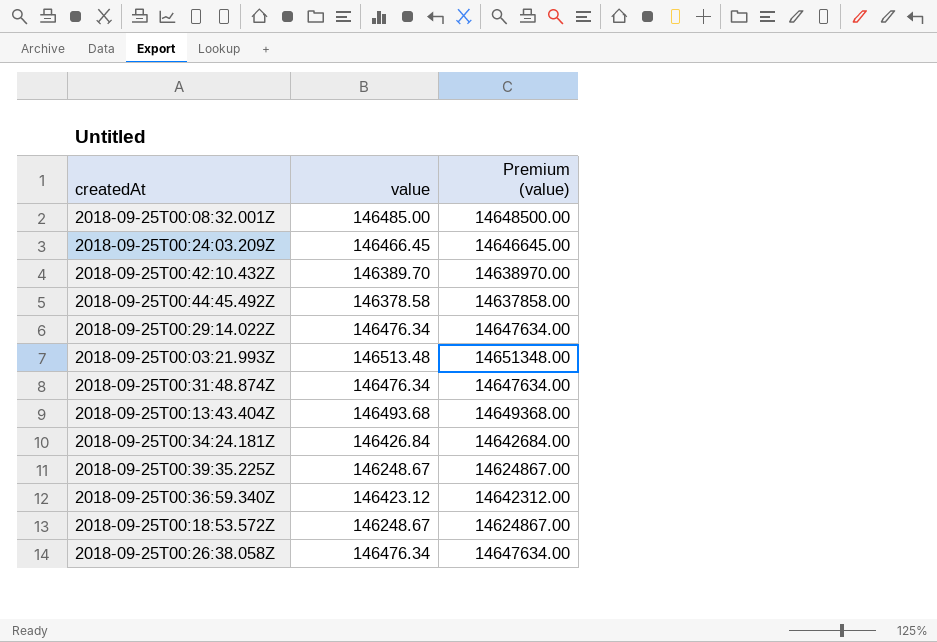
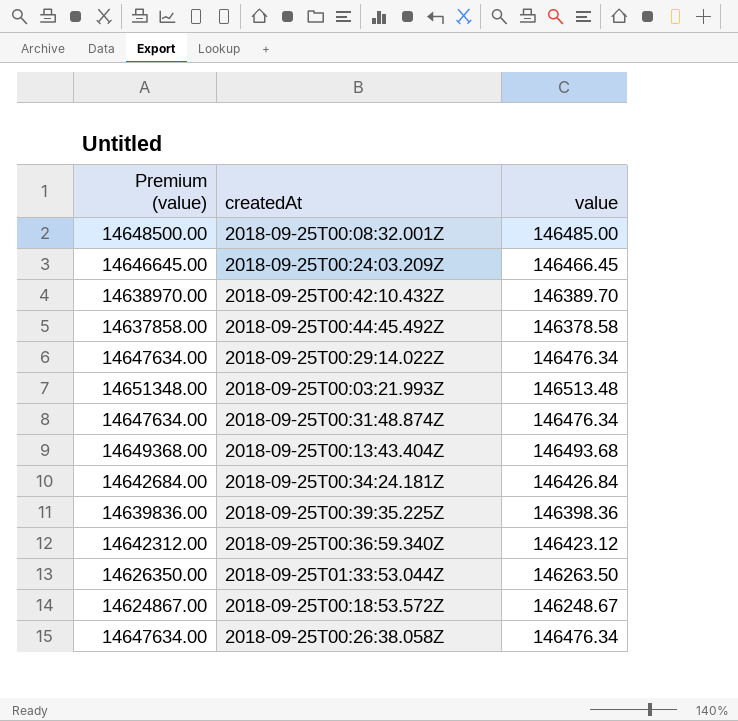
column Premium (value) | position: 3 -> 1
2018-09-25T00:39:35.225Z | Premium (value): 14624867.00 -> 14639836.00
2018-09-25T00:39:35.225Z | value: 146248.67 -> 146398.36
row 2018-09-25T01:33:53.044Z: none -> 14626350.00 | 146263.50

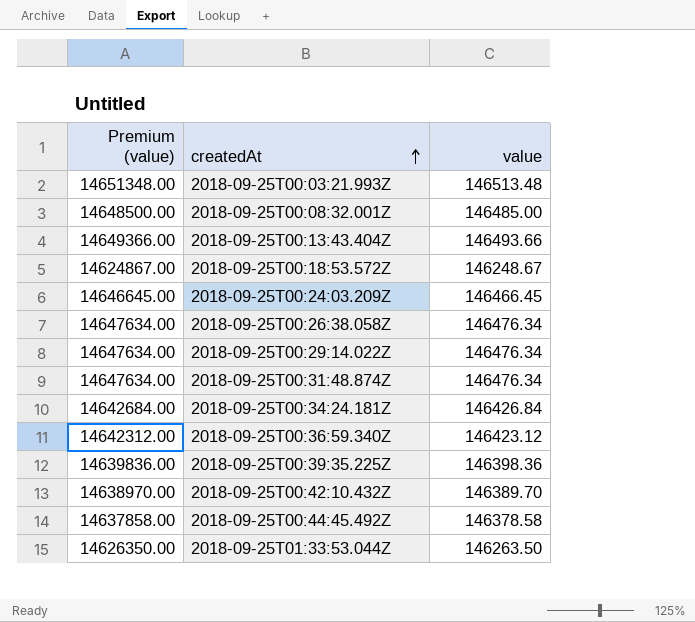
row order: none -> createdAt ascending
2018-09-25T00:13:43.404Z | Premium (value): 14649368.00 -> 14649366.00
2018-09-25T00:13:43.404Z | value: 146493.68 -> 146493.66

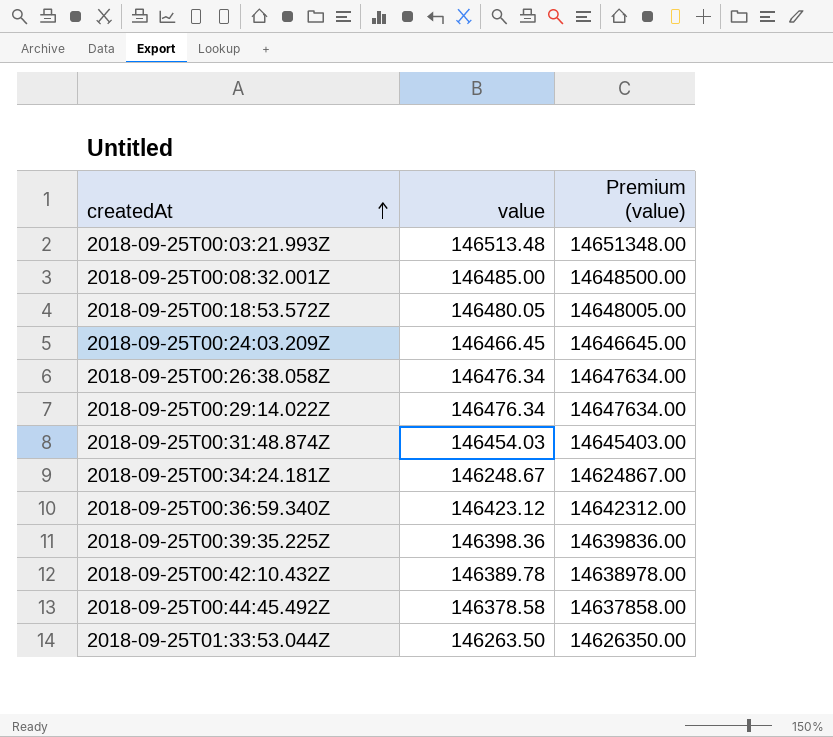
column Premium (value) | position: 1 -> 3
row 2018-09-25T00:13:43.404Z: 14649366.00 | 146493.66 -> none
2018-09-25T00:18:53.572Z | value: 146248.67 -> 146480.05
2018-09-25T00:18:53.572Z | Premium (value): 14624867.00 -> 14648005.00
2018-09-25T00:31:48.874Z | value: 146476.34 -> 146454.03
2018-09-25T00:31:48.874Z | Premium (value): 14647634.00 -> 14645403.00
2018-09-25T00:34:24.181Z | value: 146426.84 -> 146248.67
2018-09-25T00:34:24.181Z | Premium (value): 14642684.00 -> 14624867.00
2018-09-25T00:42:10.432Z | value: 146389.70 -> 146389.78
2018-09-25T00:42:10.432Z | Premium (value): 14638970.00 -> 14638978.00

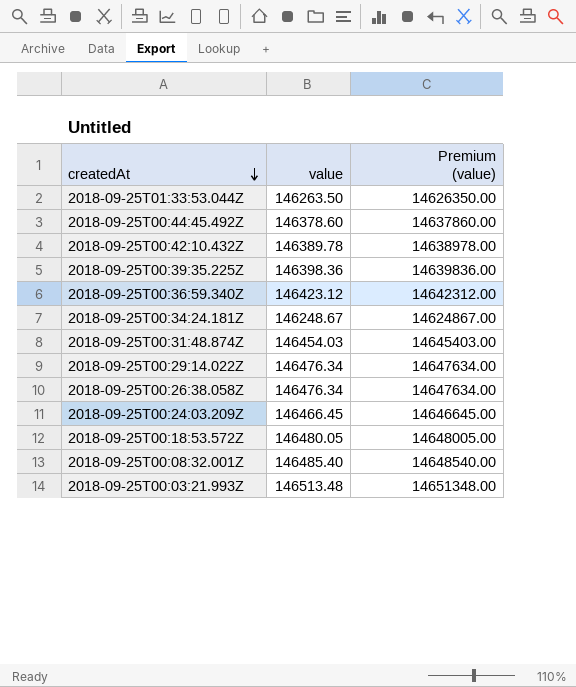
row order: createdAt ascending -> createdAt descending
2018-09-25T00:44:45.492Z | value: 146378.58 -> 146378.60
2018-09-25T00:44:45.492Z | Premium (value): 14637858.00 -> 14637860.00
2018-09-25T00:08:32.001Z | value: 146485.00 -> 146485.40
2018-09-25T00:08:32.001Z | Premium (value): 14648500.00 -> 14648540.00

